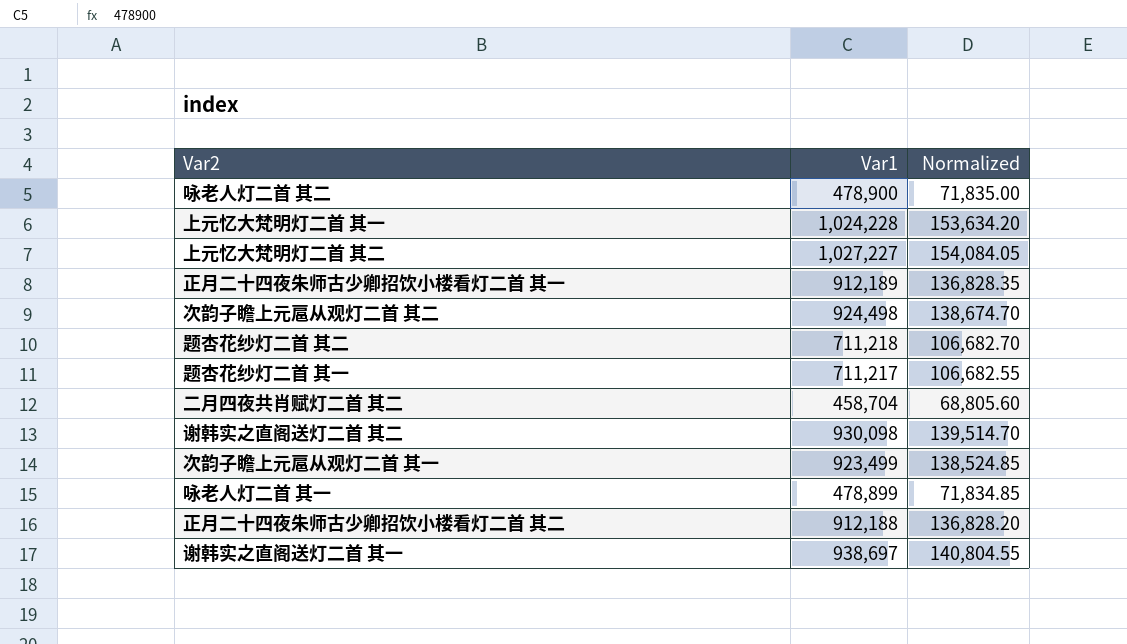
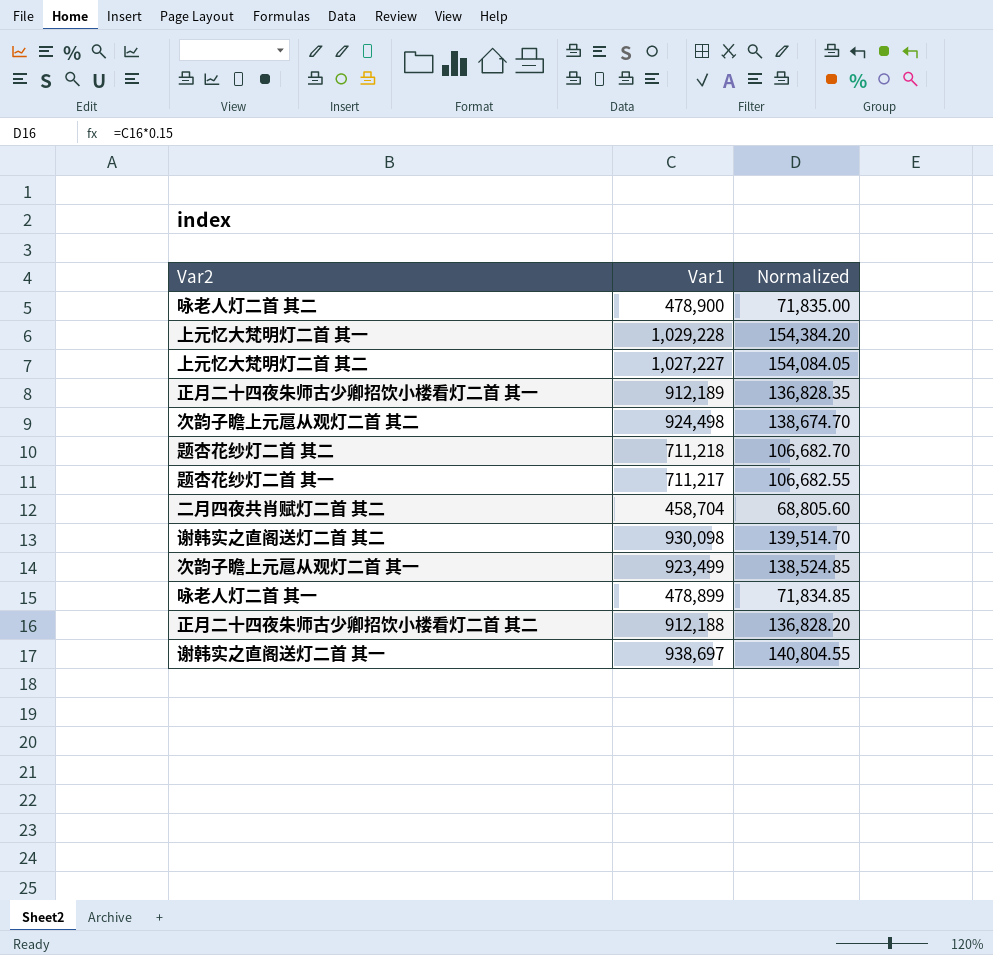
上元忆大梵明灯二首 其一 | Var1: 1,024,228 -> 1,029,228
上元忆大梵明灯二首 其一 | Normalized: 153,634.20 -> 154,384.20

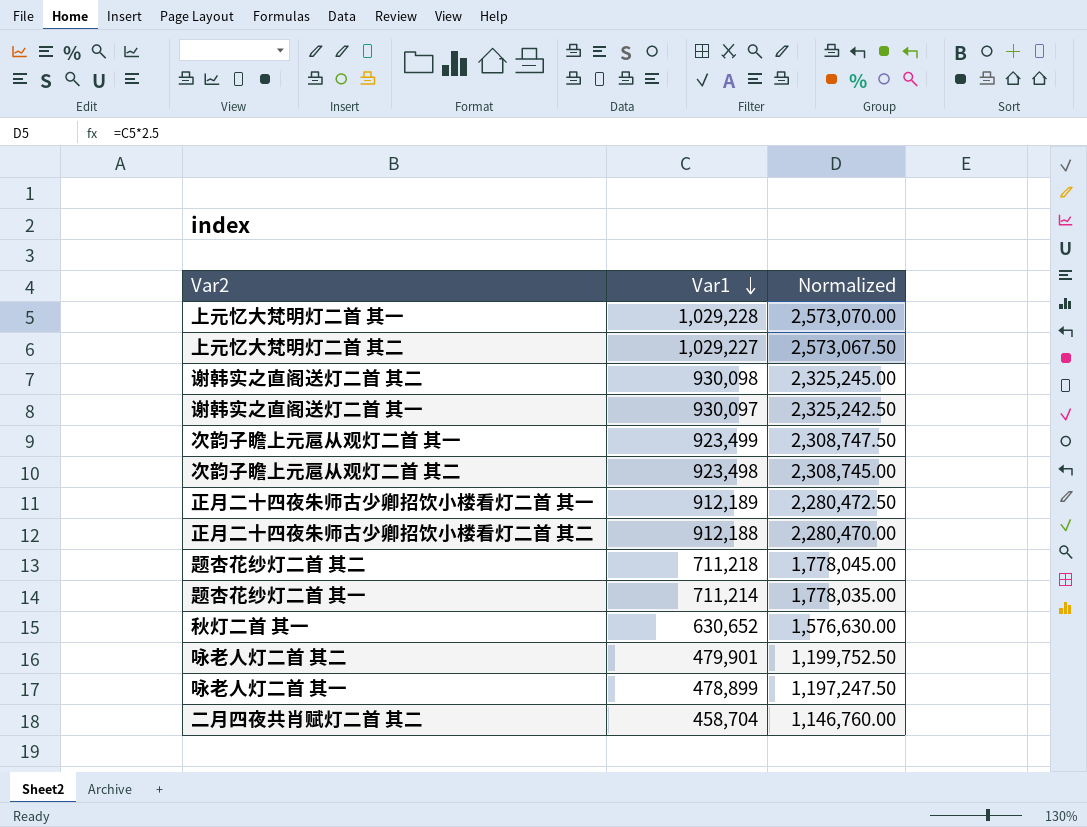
row order: none -> Var1 descending
column Normalized | formula: [Var1] * 0.15 -> [Var1] * 2.5
上元忆大梵明灯二首 其二 | Var1: 1,027,227 -> 1,029,227
谢韩实之直阁送灯二首 其一 | Var1: 938,697 -> 930,097
次韵子瞻上元扈从观灯二首 其二 | Var1: 924,498 -> 923,498
题杏花纱灯二首 其一 | Var1: 711,217 -> 711,214
row 秋灯二首 其一: none -> 630,652 | 1,576,630.00
咏老人灯二首 其二 | Var1: 478,900 -> 479,901

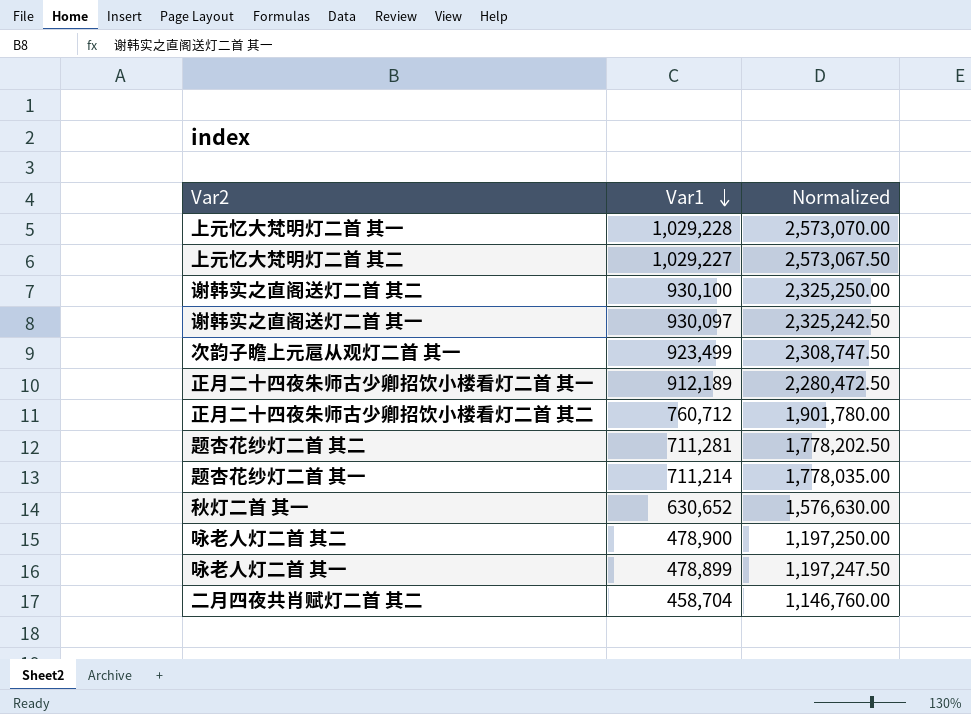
row 次韵子瞻上元扈从观灯二首 其二: 923,498 | 2,308,745.00 -> none
谢韩实之直阁送灯二首 其二 | Var1: 930,098 -> 930,100
谢韩实之直阁送灯二首 其二 | Normalized: 2,325,245.00 -> 2,325,250.00
正月二十四夜朱师古少卿招饮小楼看灯二首 其二 | Var1: 912,188 -> 760,712
正月二十四夜朱师古少卿招饮小楼看灯二首 其二 | Normalized: 2,280,470.00 -> 1,901,780.00
题杏花纱灯二首 其二 | Var1: 711,218 -> 711,281
题杏花纱灯二首 其二 | Normalized: 1,778,045.00 -> 1,778,202.50
咏老人灯二首 其二 | Var1: 479,901 -> 478,900
咏老人灯二首 其二 | Normalized: 1,199,752.50 -> 1,197,250.00

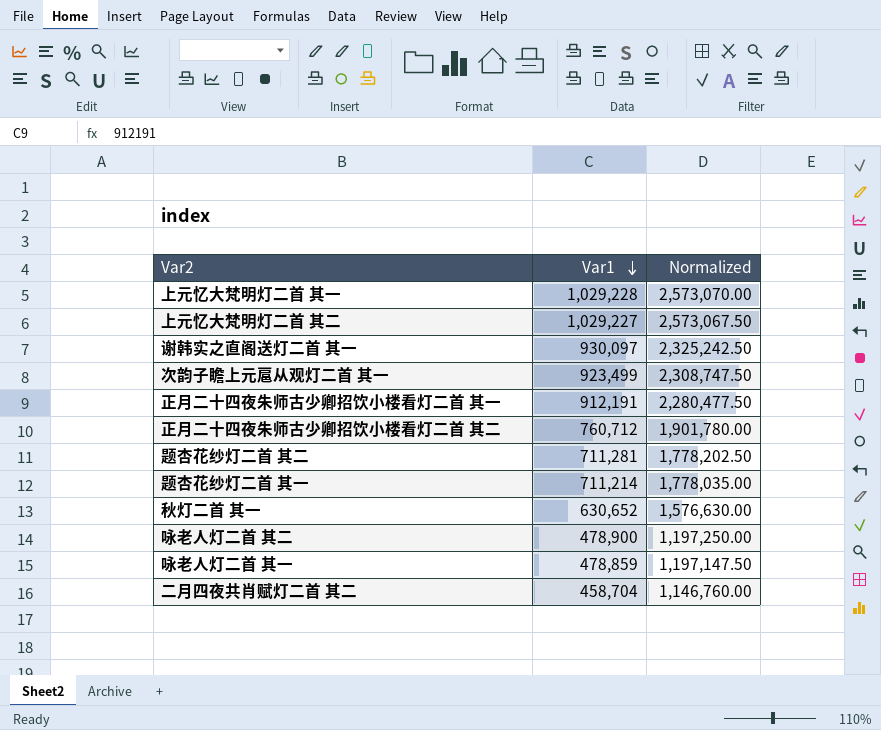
row 谢韩实之直阁送灯二首 其二: 930,100 | 2,325,250.00 -> none
正月二十四夜朱师古少卿招饮小楼看灯二首 其一 | Var1: 912,189 -> 912,191
正月二十四夜朱师古少卿招饮小楼看灯二首 其一 | Normalized: 2,280,472.50 -> 2,280,477.50
咏老人灯二首 其一 | Var1: 478,899 -> 478,859
咏老人灯二首 其一 | Normalized: 1,197,247.50 -> 1,197,147.50

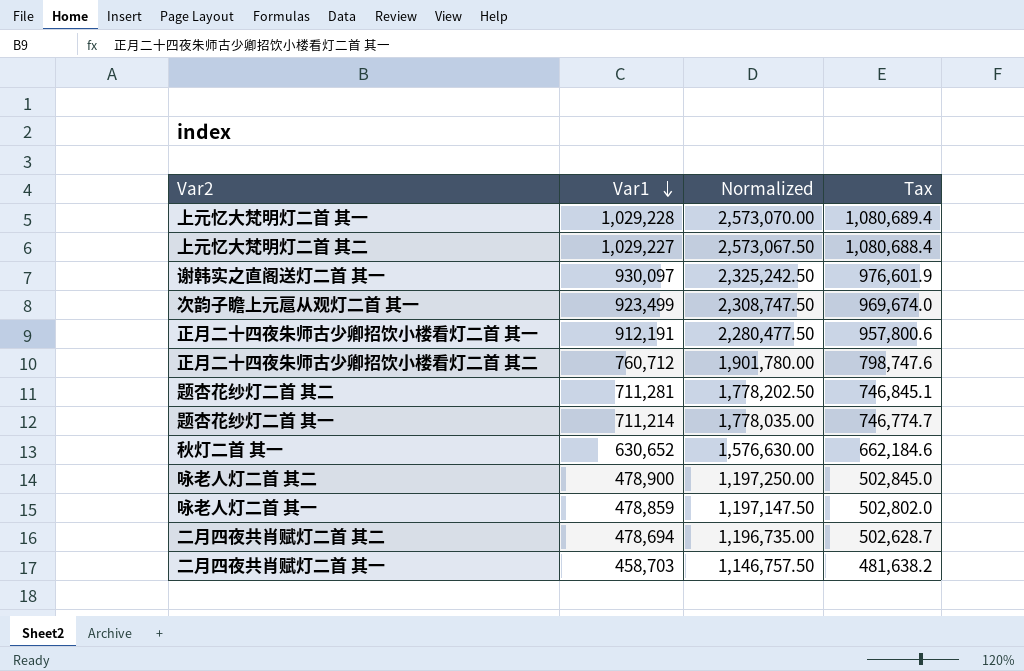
column Tax | formula: none -> [Var1] * 1.05
二月四夜共肖赋灯二首 其二 | Var1: 458,704 -> 478,694
二月四夜共肖赋灯二首 其二 | Normalized: 1,146,760.00 -> 1,196,735.00
row 二月四夜共肖赋灯二首 其一: none -> 458,703 | 1,146,757.50 | 481,638.2

